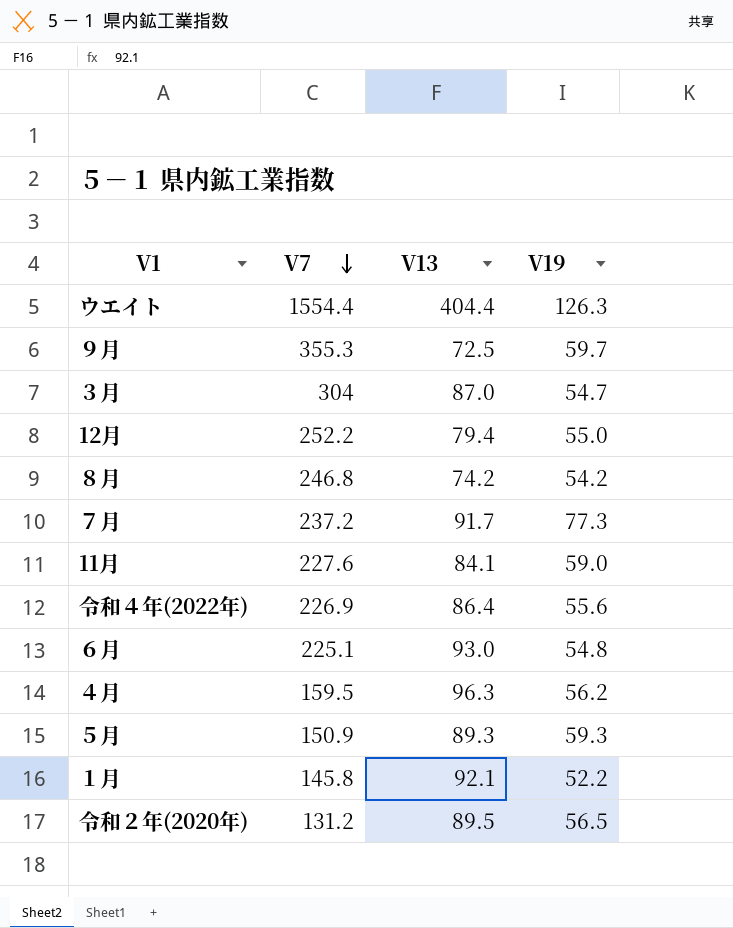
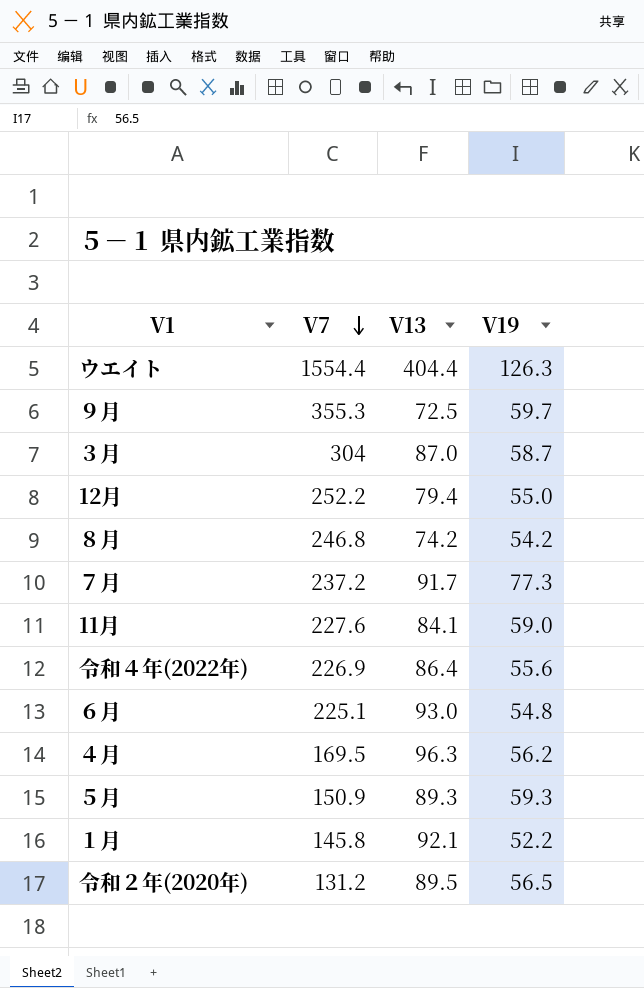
３月 | V19: 54.7 -> 58.7
４月 | V7: 159.5 -> 169.5

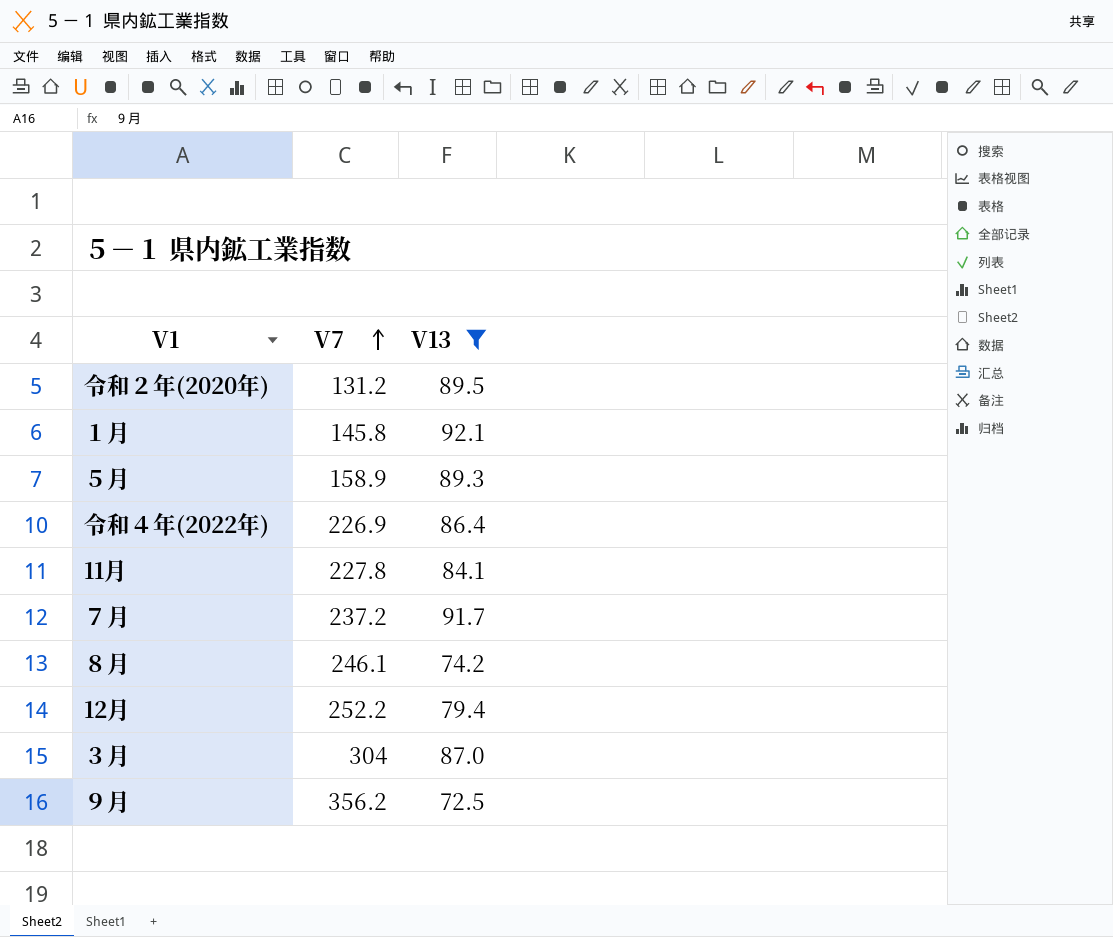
filter: none -> V13 <= 92.1
row order: V7 descending -> V7 ascending
column V19 | position: 4 -> none
５月 | V7: 150.9 -> 158.9
11月 | V7: 227.6 -> 227.8
８月 | V7: 246.8 -> 246.1
９月 | V7: 355.3 -> 356.2

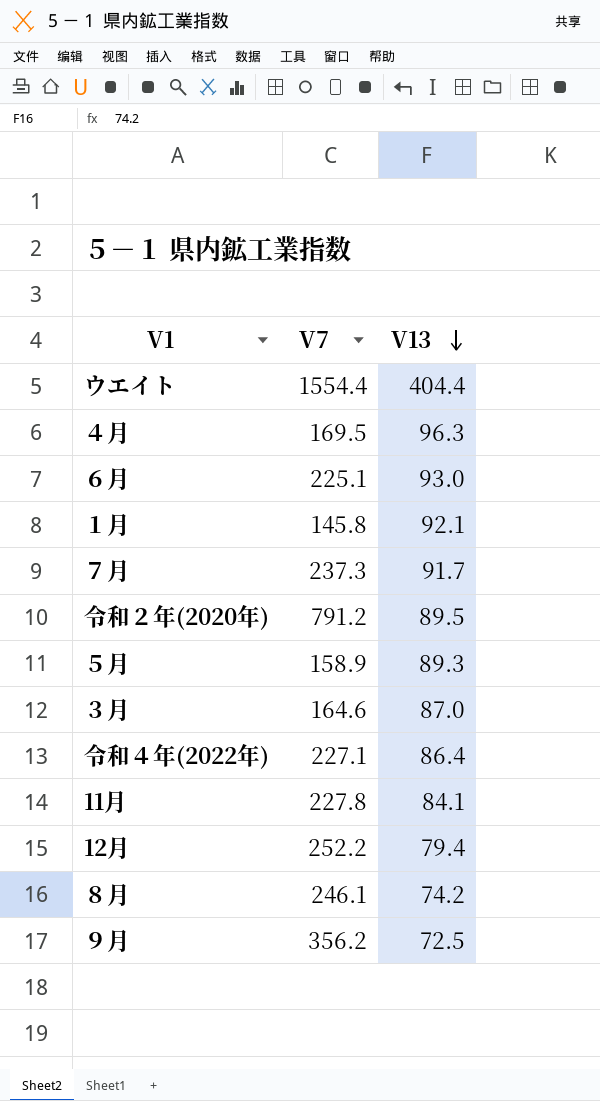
filter: V13 <= 92.1 -> none
row order: V7 ascending -> V13 descending
７月 | V7: 237.2 -> 237.3
令和２年(2020年) | V7: 131.2 -> 791.2
３月 | V7: 304 -> 164.6
令和４年(2022年) | V7: 226.9 -> 227.1

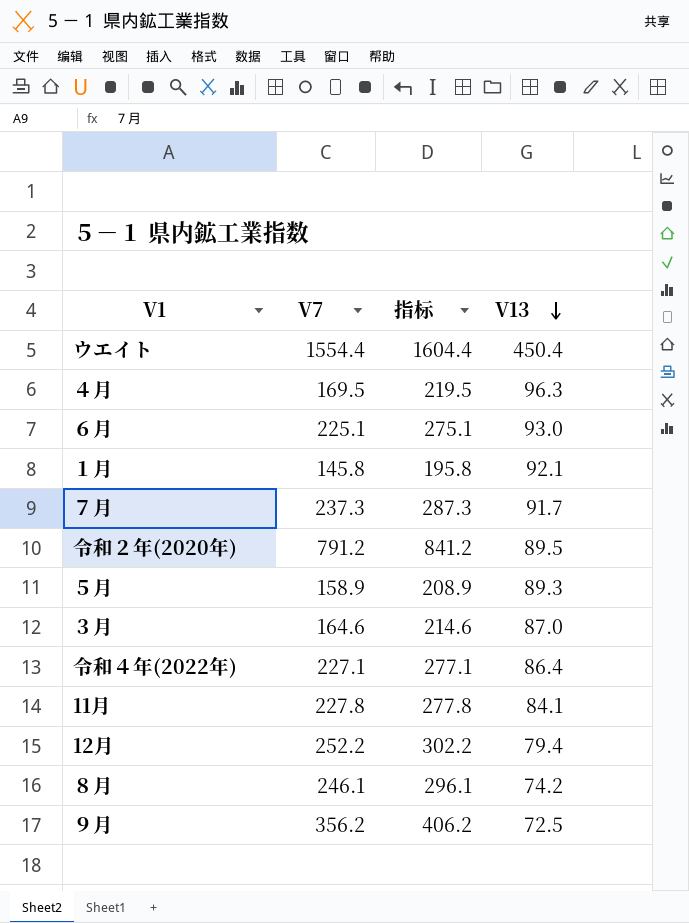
column 指标 | formula: none -> [V7] + 50
ウエイト | V13: 404.4 -> 450.4

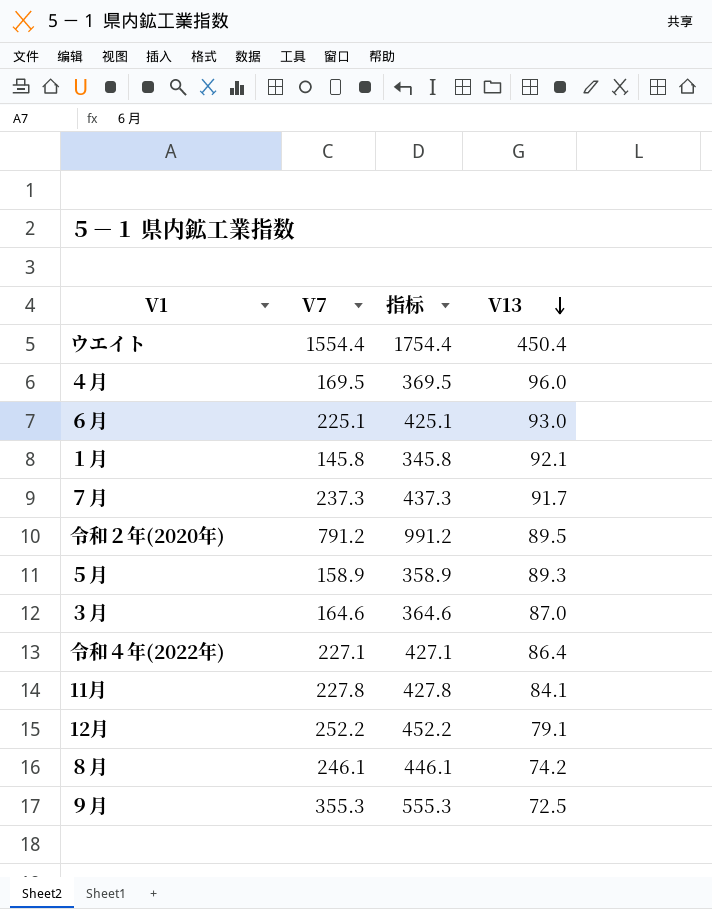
column 指标 | formula: [V7] + 50 -> [V7] + 200
４月 | V13: 96.3 -> 96.0
12月 | V13: 79.4 -> 79.1
９月 | V7: 356.2 -> 355.3

